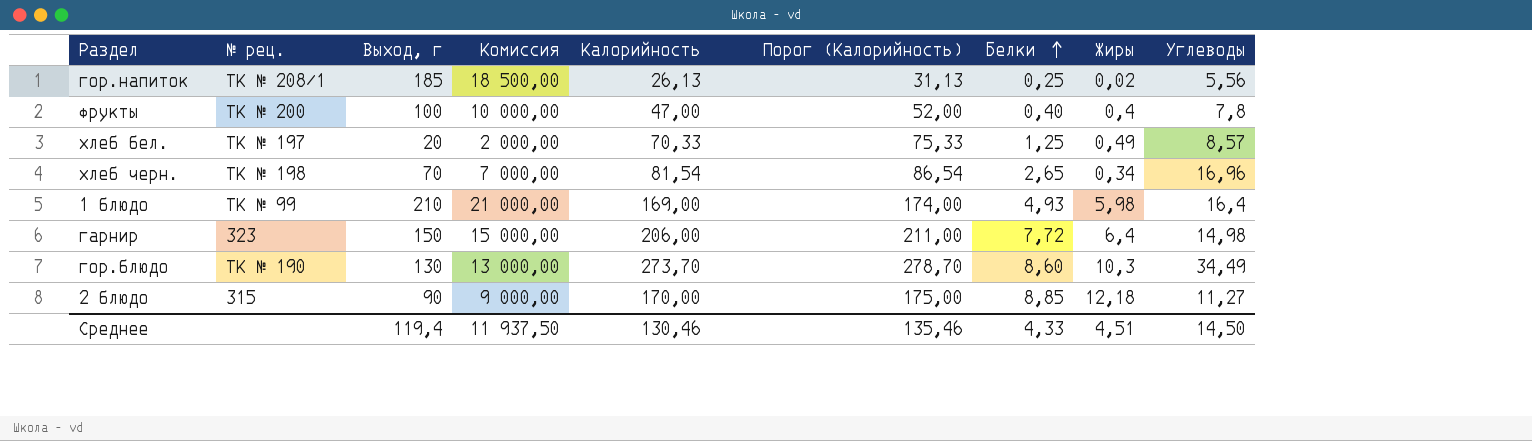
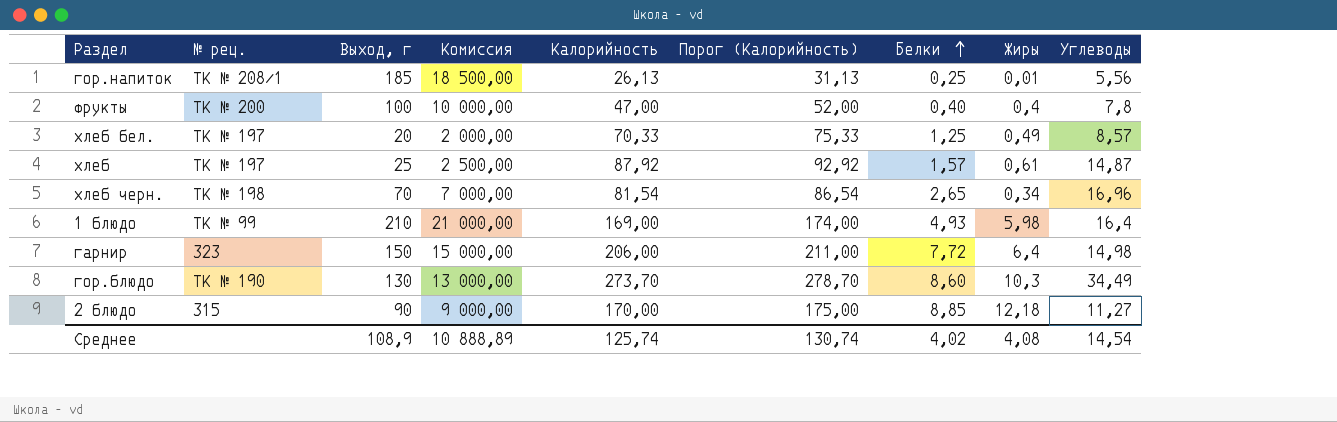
гор.напиток | Жиры: 0,02 -> 0,01
row хлеб: none -> ТК № 197 | 25 | 2 500,00 | 87,92 | 92,92 | 1,57 | 0,61 | 14,87
Среднее | Выход, г: 119,4 -> 108,9
Среднее | Комиссия: 11 937,50 -> 10 888,89
Среднее | Калорийность: 130,46 -> 125,74
Среднее | Порог (Калорийность): 135,46 -> 130,74
Среднее | Белки: 4,33 -> 4,02
Среднее | Жиры: 4,51 -> 4,08
Среднее | Углеводы: 14,50 -> 14,54

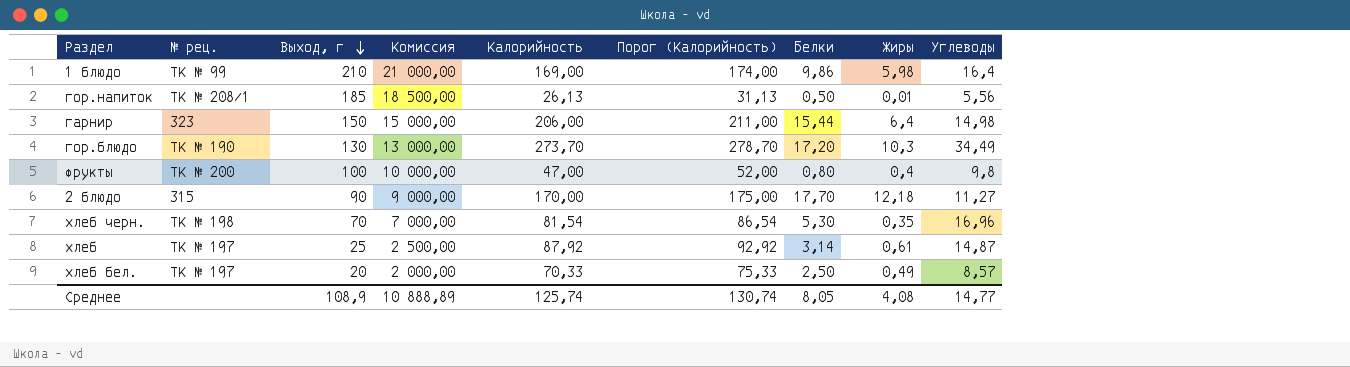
row order: Белки ascending -> Выход, г descending
1 блюдо | Белки: 4,93 -> 9,86
гор.напиток | Белки: 0,25 -> 0,50
гарнир | Белки: 7,72 -> 15,44
гор.блюдо | Белки: 8,60 -> 17,20
фрукты | Белки: 0,40 -> 0,80
фрукты | Углеводы: 7,8 -> 9,8
2 блюдо | Белки: 8,85 -> 17,70
хлеб черн. | Белки: 2,65 -> 5,30
хлеб черн. | Жиры: 0,34 -> 0,35
хлеб | Белки: 1,57 -> 3,14
хлеб бел. | Белки: 1,25 -> 2,50
Среднее | Белки: 4,02 -> 8,05
Среднее | Углеводы: 14,54 -> 14,77

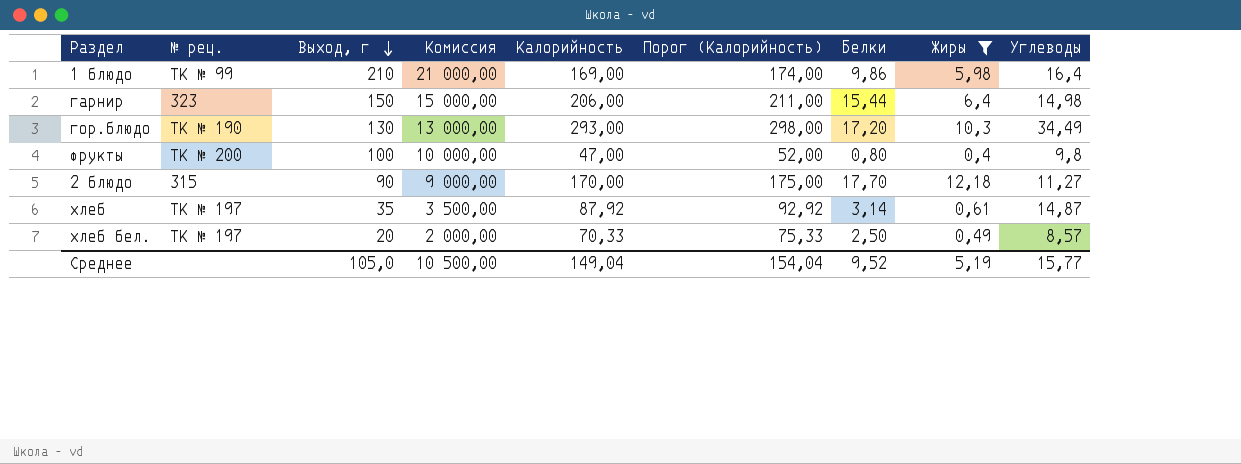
filter: none -> Жиры >= 0,4
гор.блюдо | Калорийность: 273,70 -> 293,00
гор.блюдо | Порог (Калорийность): 278,70 -> 298,00
хлеб | Выход, г: 25 -> 35
хлеб | Комиссия: 2 500,00 -> 3 500,00
Среднее | Выход, г: 108,9 -> 105,0
Среднее | Комиссия: 10 888,89 -> 10 500,00
Среднее | Калорийность: 125,74 -> 149,04
Среднее | Порог (Калорийность): 130,74 -> 154,04
Среднее | Белки: 8,05 -> 9,52
Среднее | Жиры: 4,08 -> 5,19
Среднее | Углеводы: 14,77 -> 15,77

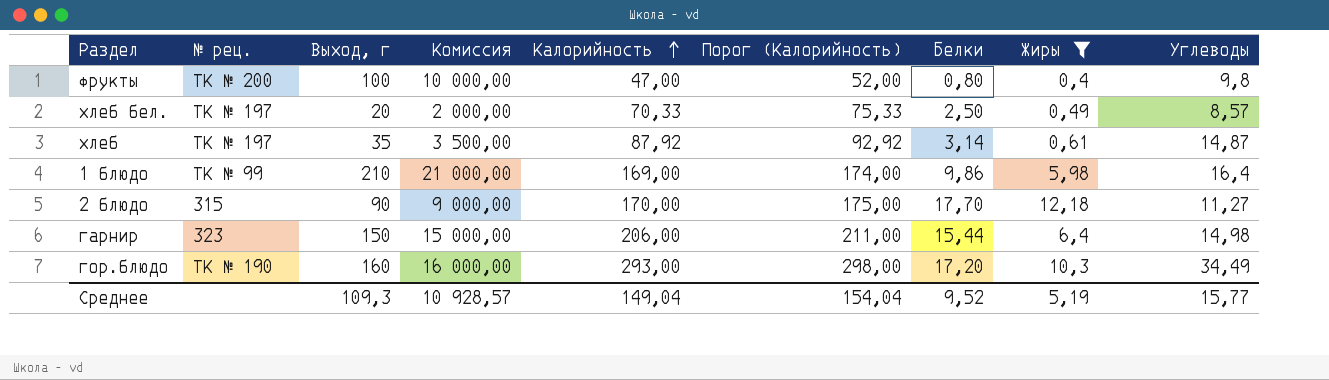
row order: Выход, г descending -> Калорийность ascending
гор.блюдо | Выход, г: 130 -> 160
гор.блюдо | Комиссия: 13 000,00 -> 16 000,00
Среднее | Выход, г: 105,0 -> 109,3
Среднее | Комиссия: 10 500,00 -> 10 928,57

